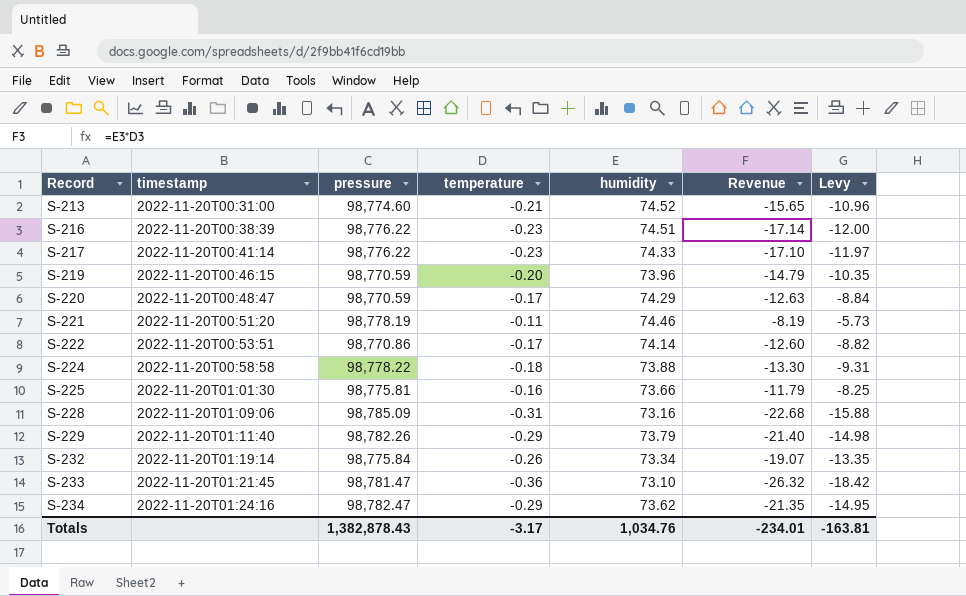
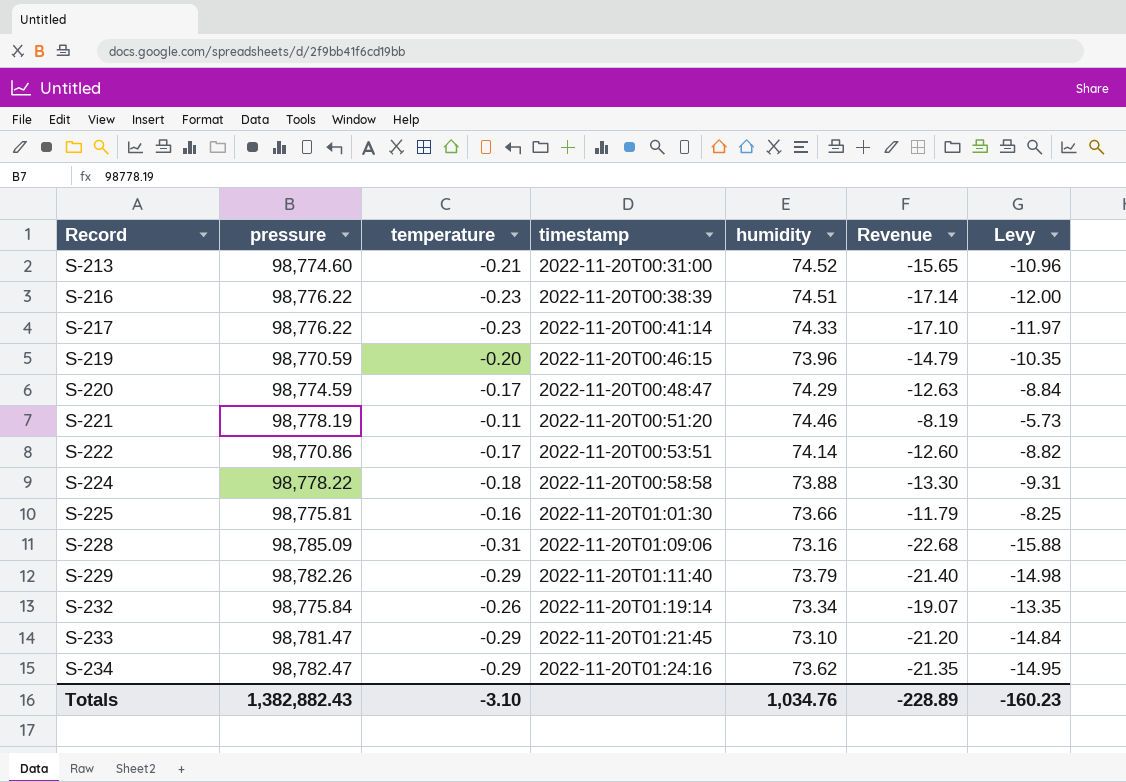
column timestamp | position: 2 -> 4
S-220 | pressure: 98,770.59 -> 98,774.59
S-233 | temperature: -0.36 -> -0.29
S-233 | Revenue: -26.32 -> -21.20
S-233 | Levy: -18.42 -> -14.84
Totals | pressure: 1,382,878.43 -> 1,382,882.43
Totals | temperature: -3.17 -> -3.10
Totals | Revenue: -234.01 -> -228.89
Totals | Levy: -163.81 -> -160.23

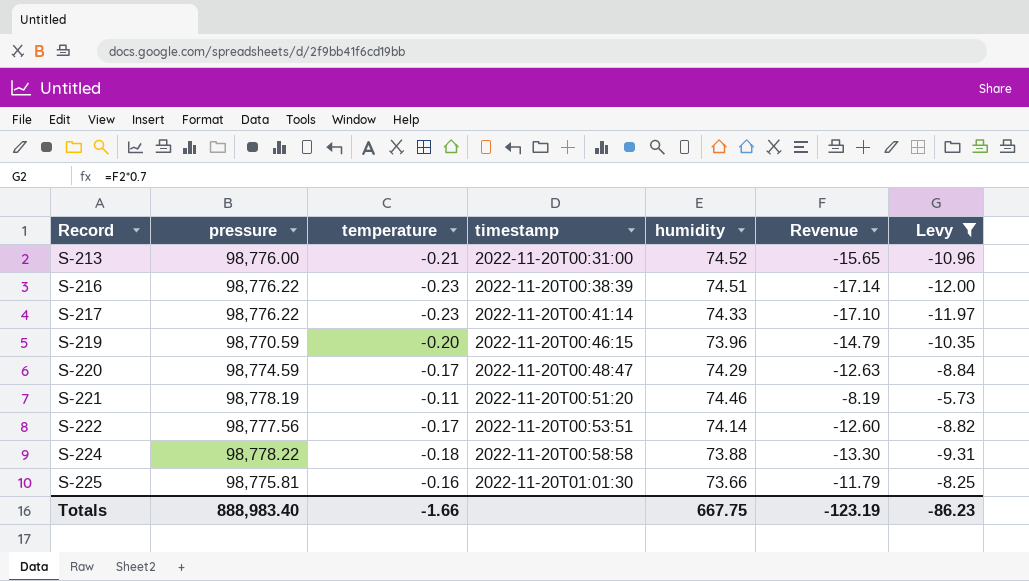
filter: none -> Levy >= -12.00
S-213 | pressure: 98,774.60 -> 98,776.00
S-222 | pressure: 98,770.86 -> 98,777.56
Totals | pressure: 1,382,882.43 -> 888,983.40
Totals | temperature: -3.10 -> -1.66
Totals | humidity: 1,034.76 -> 667.75
Totals | Revenue: -228.89 -> -123.19
Totals | Levy: -160.23 -> -86.23

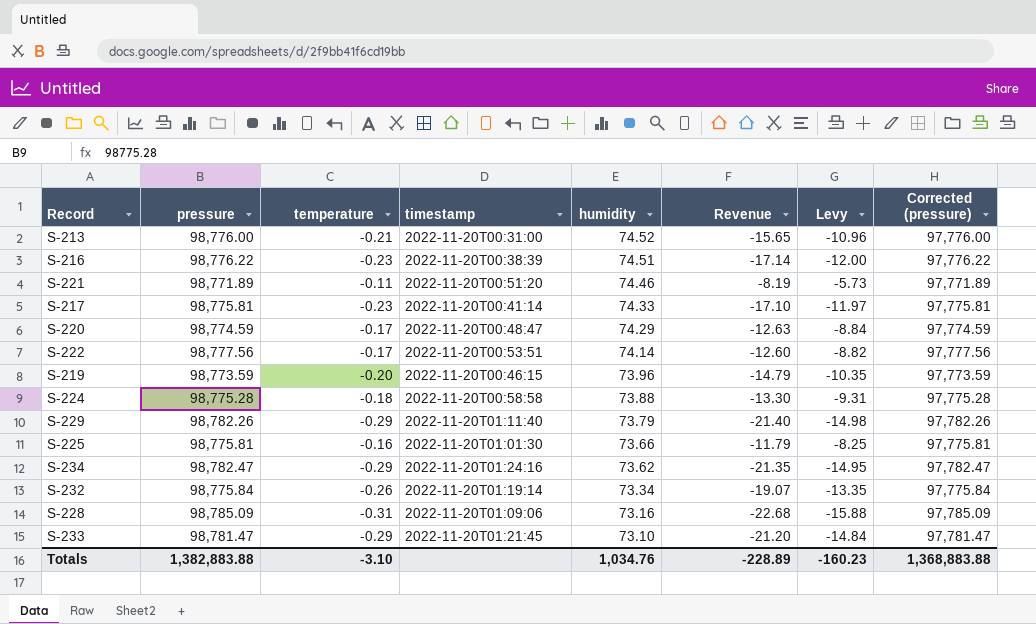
filter: Levy >= -12.00 -> none
row order: Record ascending -> humidity descending
column Corrected (pressure) | formula: none -> [pressure] - 1000
S-221 | pressure: 98,778.19 -> 98,771.89
S-217 | pressure: 98,776.22 -> 98,775.81
S-219 | pressure: 98,770.59 -> 98,773.59
S-224 | pressure: 98,778.22 -> 98,775.28
Totals | pressure: 888,983.40 -> 1,382,883.88
Totals | temperature: -1.66 -> -3.10
Totals | humidity: 667.75 -> 1,034.76
Totals | Revenue: -123.19 -> -228.89
Totals | Levy: -86.23 -> -160.23

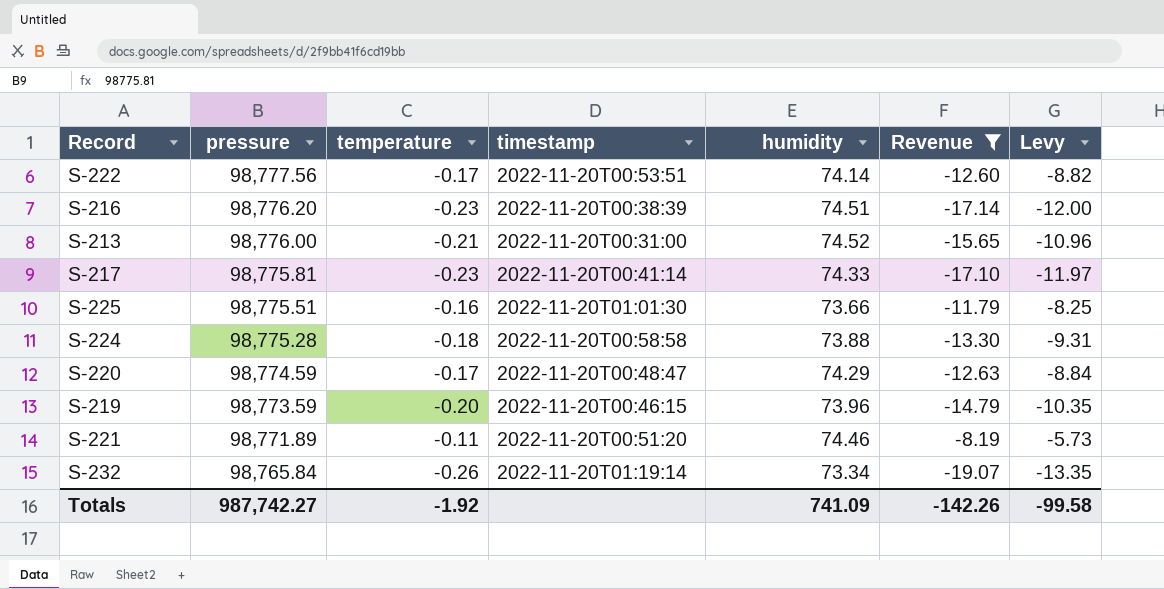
filter: none -> Revenue >= -19.07
row order: humidity descending -> pressure descending
column Corrected (pressure) | formula: [pressure] - 1000 -> none
S-216 | pressure: 98,776.22 -> 98,776.20
S-225 | pressure: 98,775.81 -> 98,775.51
S-232 | pressure: 98,775.84 -> 98,765.84
Totals | pressure: 1,382,883.88 -> 987,742.27
Totals | temperature: -3.10 -> -1.92
Totals | humidity: 1,034.76 -> 741.09
Totals | Revenue: -228.89 -> -142.26
Totals | Levy: -160.23 -> -99.58

